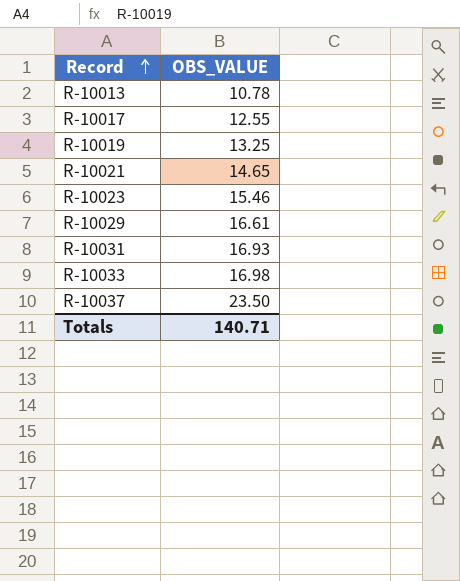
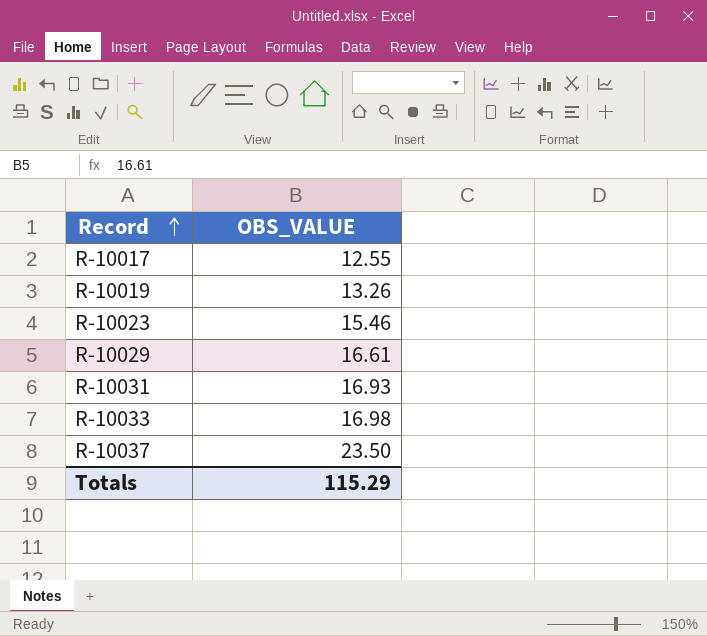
row R-10013: 10.78 -> none
row R-10021: 14.65 -> none
R-10019 | OBS_VALUE: 13.25 -> 13.26
Totals | OBS_VALUE: 140.71 -> 115.29

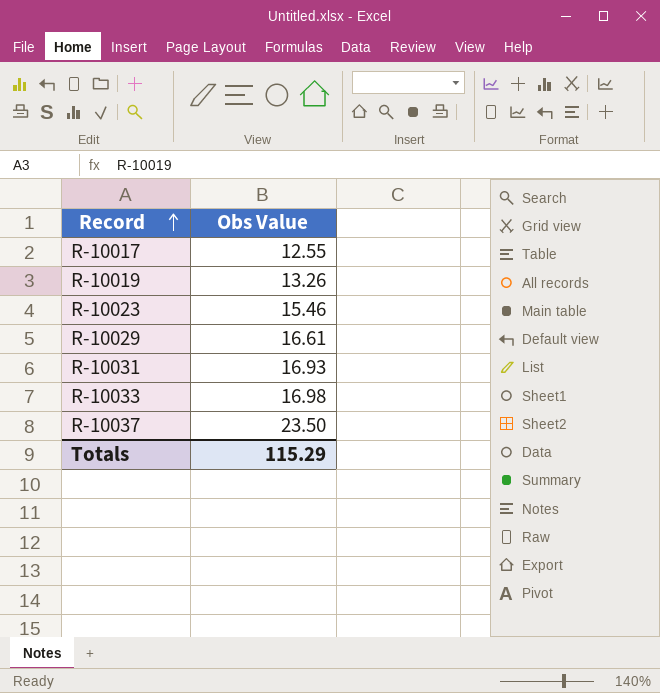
column name: OBS_VALUE -> Obs Value

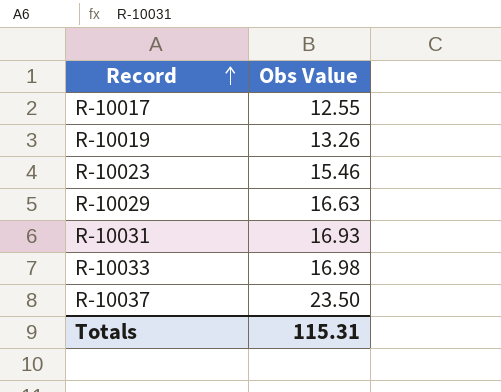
R-10029 | Obs Value: 16.61 -> 16.63
Totals | Obs Value: 115.29 -> 115.31

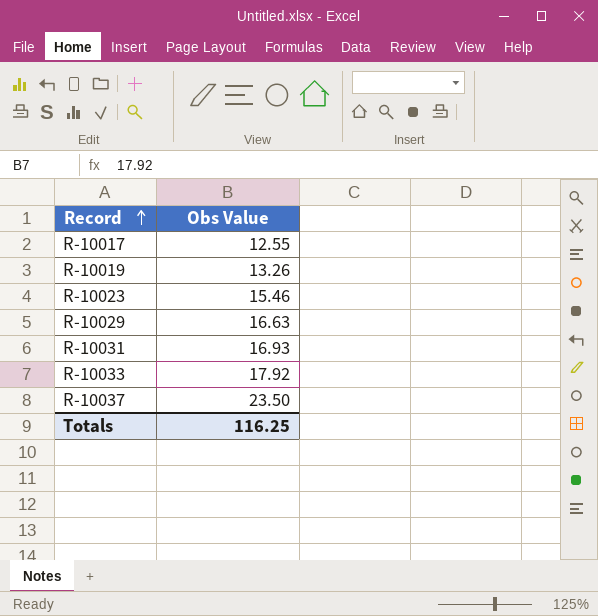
R-10033 | Obs Value: 16.98 -> 17.92
Totals | Obs Value: 115.31 -> 116.25

